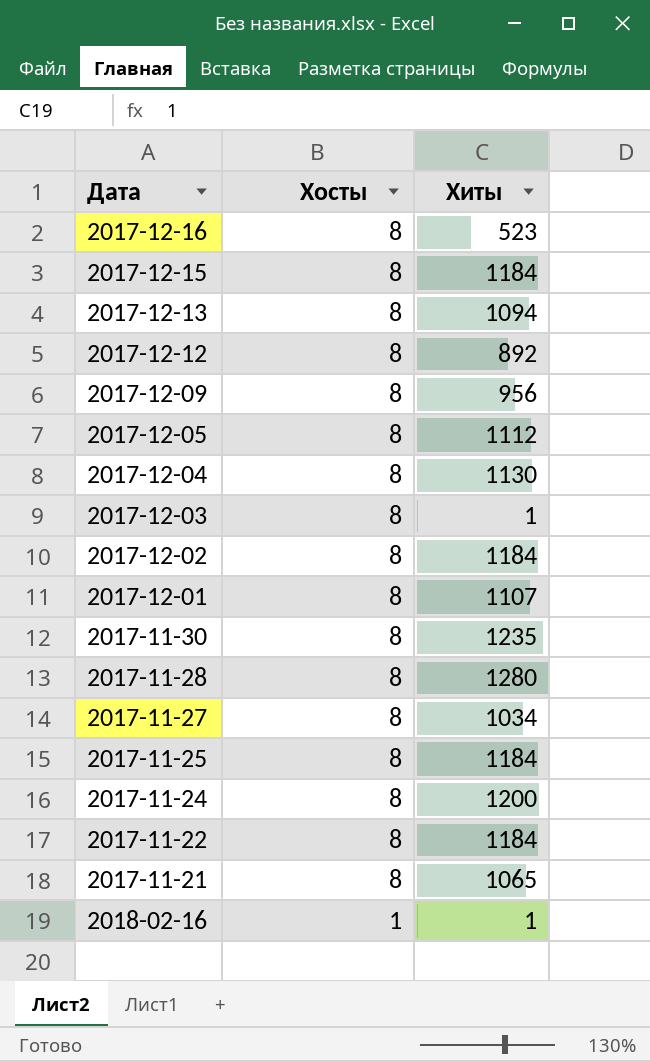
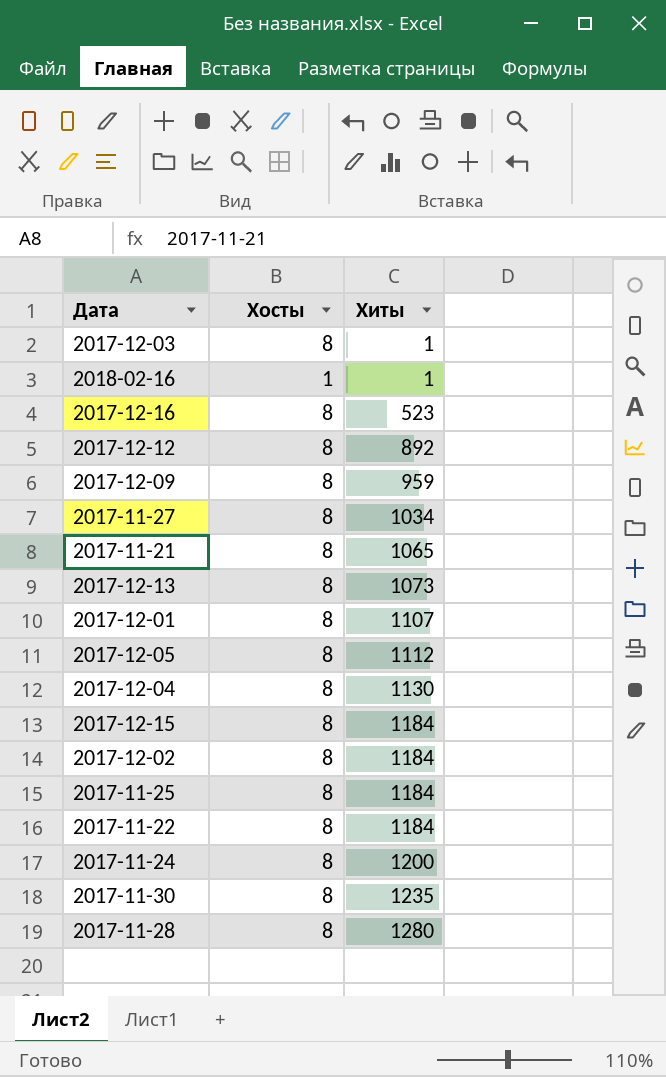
row order: Хосты descending -> Хиты ascending
2017-12-09 | Хиты: 956 -> 959
2017-12-13 | Хиты: 1094 -> 1073

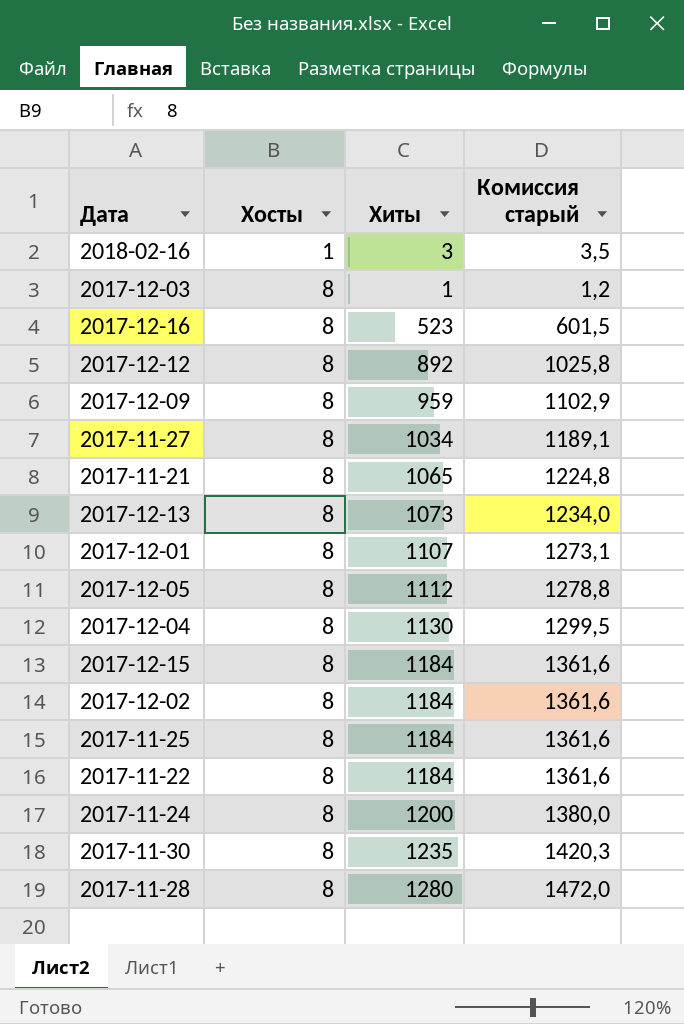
row order: Хиты ascending -> Хосты ascending
column Комиссия старый | formula: none -> [Хиты] * 1,15
2018-02-16 | Хиты: 1 -> 3

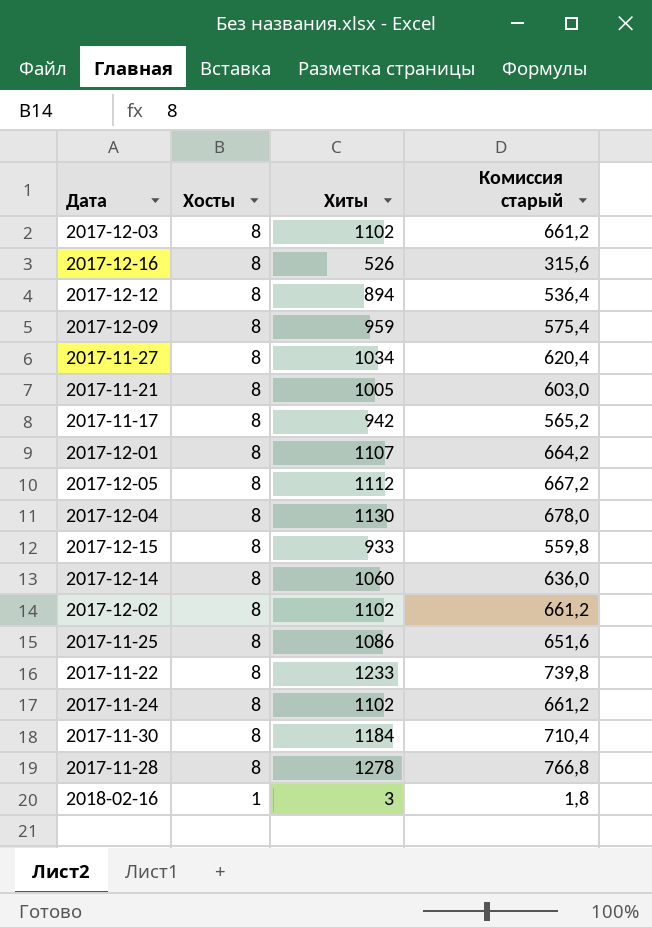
row order: Хосты ascending -> Хосты descending
column Комиссия старый | formula: [Хиты] * 1,15 -> [Хиты] * 0,6
row 2017-12-13: 8 | 1073 | 1234,0 -> none
2017-12-03 | Хиты: 1 -> 1102
2017-12-16 | Хиты: 523 -> 526
2017-12-12 | Хиты: 892 -> 894
2017-11-21 | Хиты: 1065 -> 1005
row 2017-11-17: none -> 8 | 942 | 565,2
2017-12-15 | Хиты: 1184 -> 933
row 2017-12-14: none -> 8 | 1060 | 636,0
2017-12-02 | Хиты: 1184 -> 1102
2017-11-25 | Хиты: 1184 -> 1086
2017-11-22 | Хиты: 1184 -> 1233
2017-11-24 | Хиты: 1200 -> 1102
2017-11-30 | Хиты: 1235 -> 1184
2017-11-28 | Хиты: 1280 -> 1278

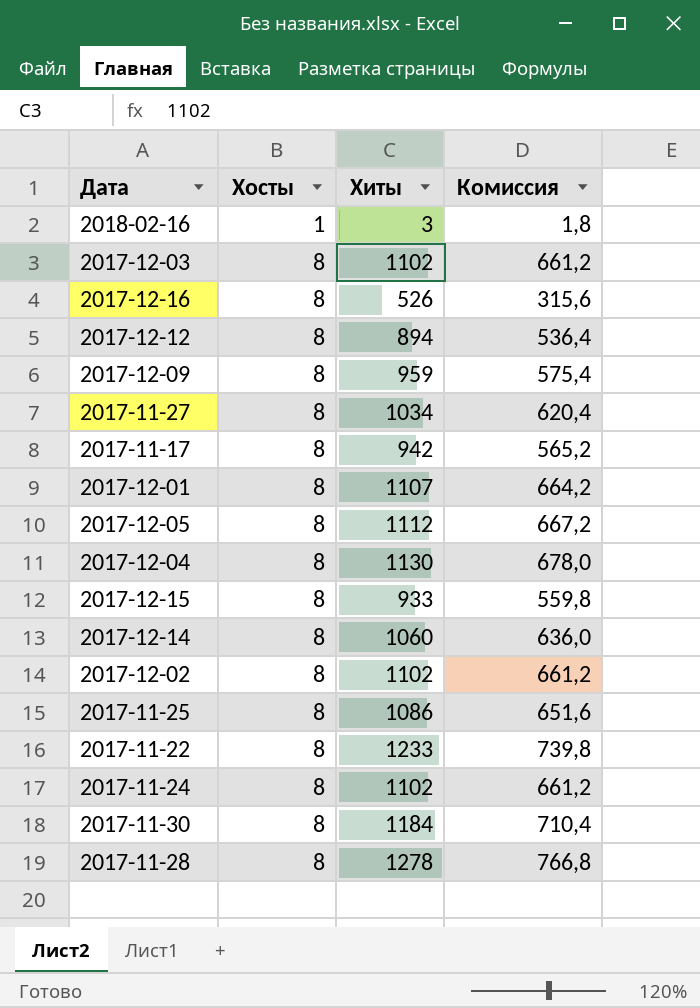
row order: Хосты descending -> Хосты ascending
column name: Комиссия старый -> Комиссия
row 2017-11-21: 8 | 1005 | 603,0 -> none

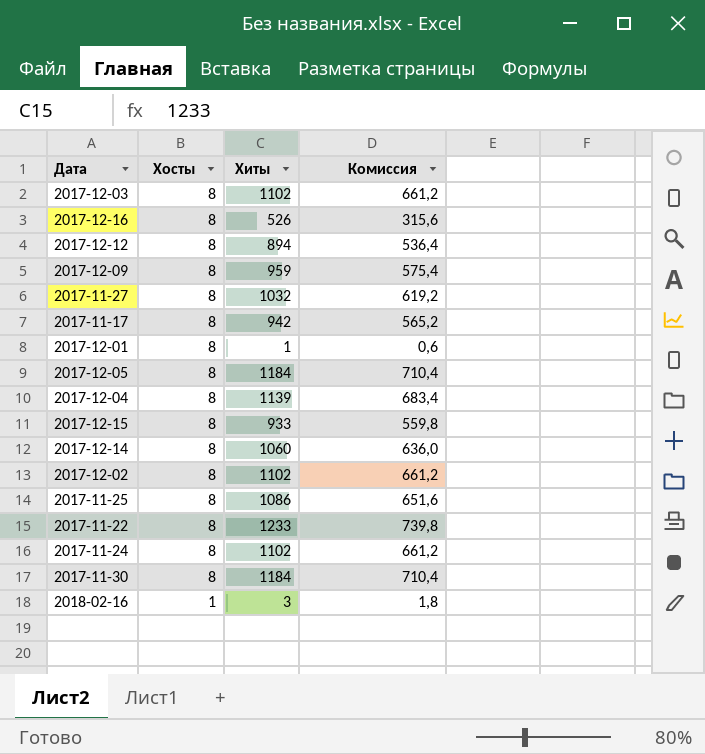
row order: Хосты ascending -> Хосты descending
row 2017-11-28: 8 | 1278 | 766,8 -> none
2017-11-27 | Хиты: 1034 -> 1032
2017-11-27 | Комиссия: 620,4 -> 619,2
2017-12-01 | Хиты: 1107 -> 1
2017-12-01 | Комиссия: 664,2 -> 0,6
2017-12-05 | Хиты: 1112 -> 1184
2017-12-05 | Комиссия: 667,2 -> 710,4
2017-12-04 | Хиты: 1130 -> 1139
2017-12-04 | Комиссия: 678,0 -> 683,4

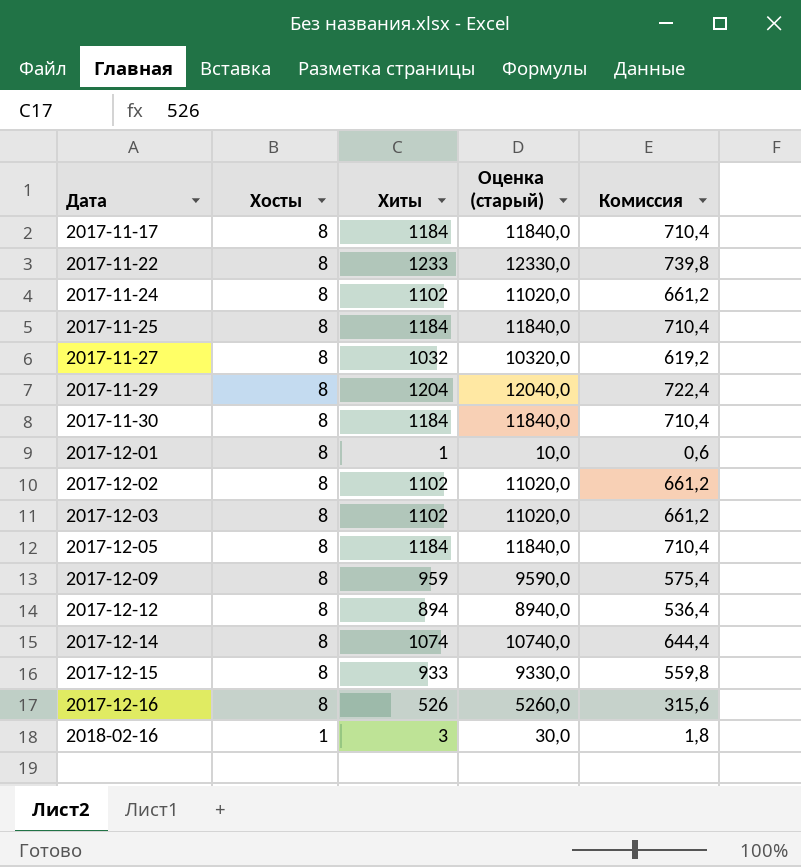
row order: Хосты descending -> Дата ascending
column Оценка (старый) | formula: none -> [Хиты] * 10
row 2017-12-04: 8 | 1139 | 683,4 -> none
2017-11-17 | Хиты: 942 -> 1184
2017-11-17 | Комиссия: 565,2 -> 710,4
2017-11-25 | Хиты: 1086 -> 1184
2017-11-25 | Комиссия: 651,6 -> 710,4
row 2017-11-29: none -> 8 | 1204 | 12040,0 | 722,4
2017-12-14 | Хиты: 1060 -> 1074
2017-12-14 | Комиссия: 636,0 -> 644,4

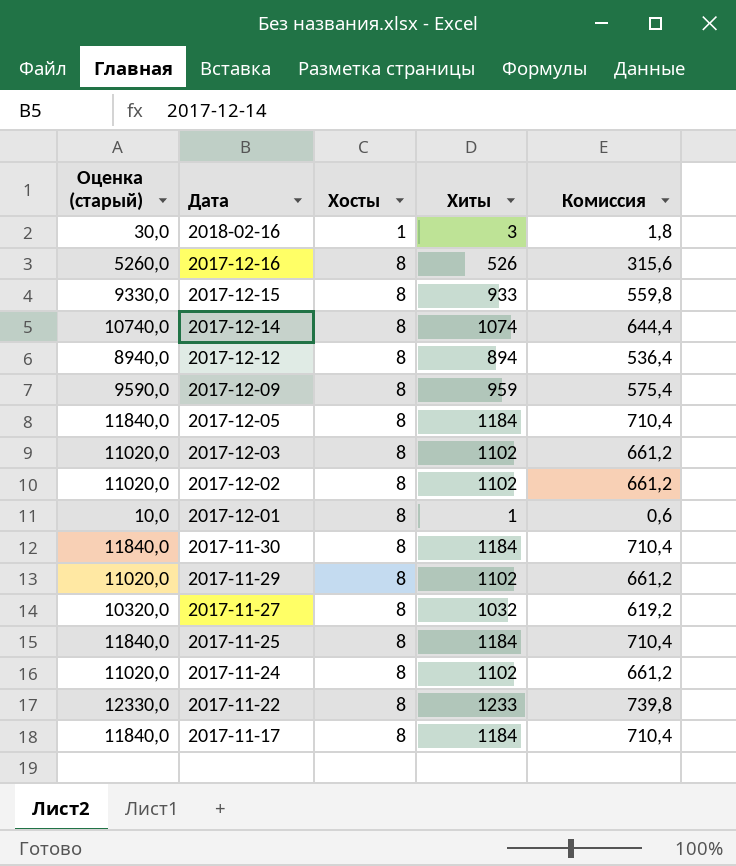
row order: Дата ascending -> Дата descending
column Оценка (старый) | position: 4 -> 1
2017-11-29 | Оценка (старый): 12040,0 -> 11020,0
2017-11-29 | Хиты: 1204 -> 1102
2017-11-29 | Комиссия: 722,4 -> 661,2

